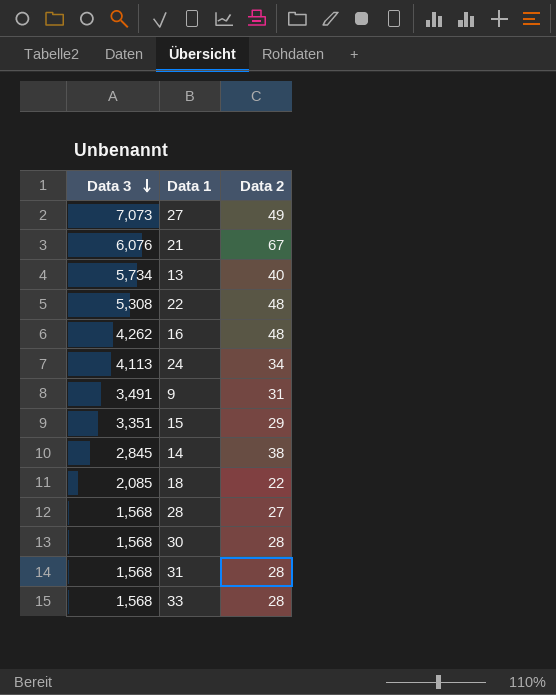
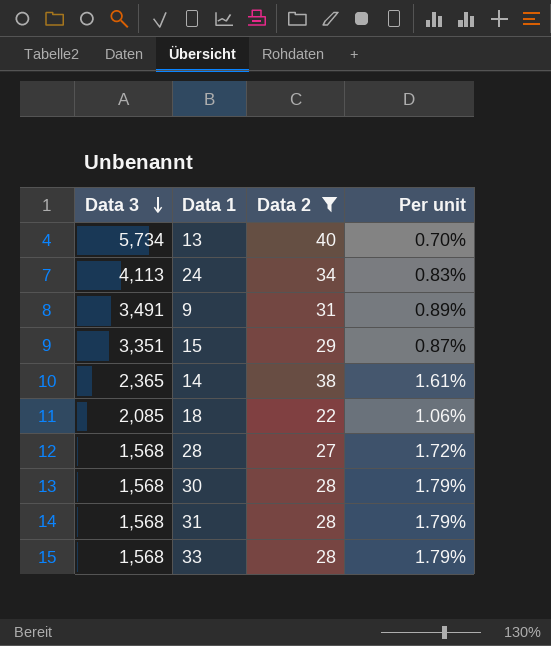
filter: none -> Data 2 <= 40
column Per unit | formula: none -> [Data 2] / [Data 3]
14 | Data 3: 2,845 -> 2,365

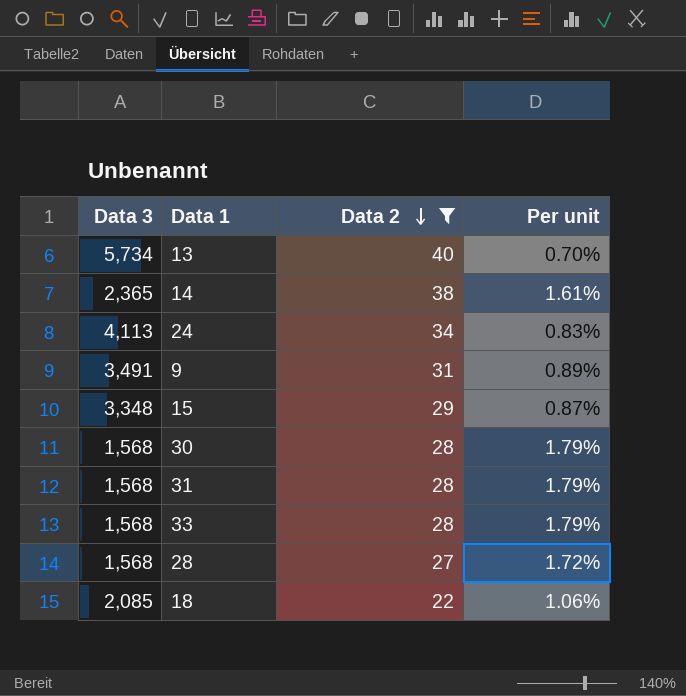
row order: Data 3 descending -> Data 2 descending
15 | Data 3: 3,351 -> 3,348

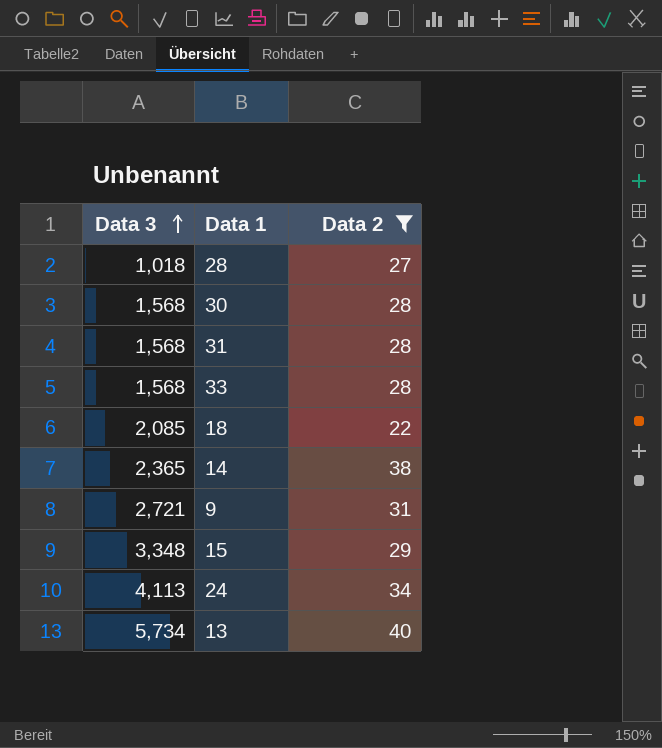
row order: Data 2 descending -> Data 3 ascending
column Per unit | formula: [Data 2] / [Data 3] -> none
28 | Data 3: 1,568 -> 1,018
9 | Data 3: 3,491 -> 2,721

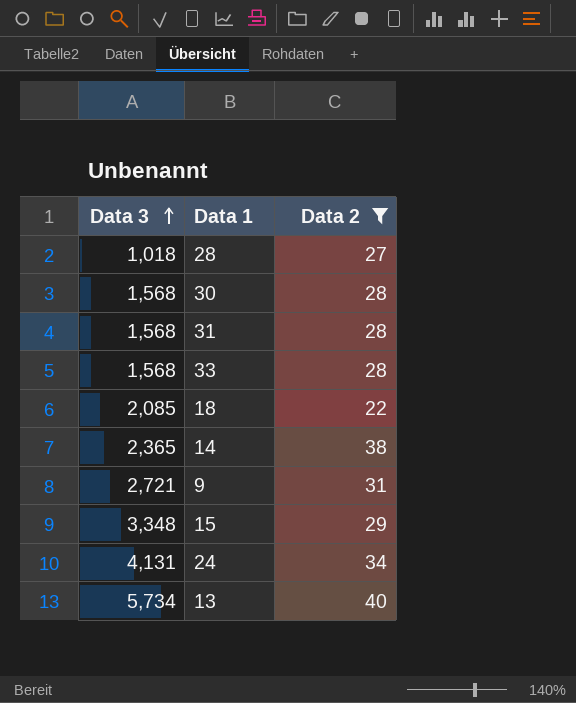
24 | Data 3: 4,113 -> 4,131

